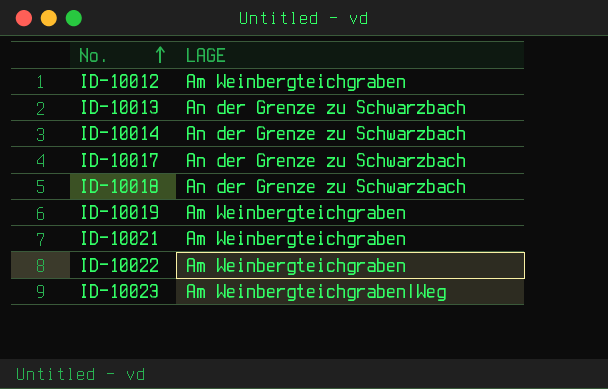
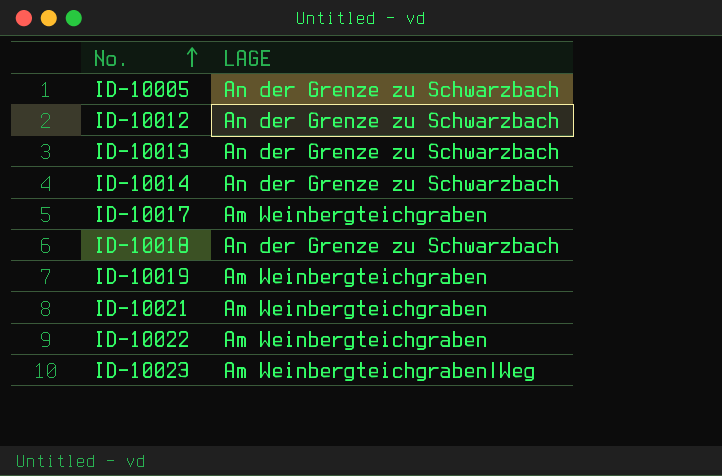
row ID-10005: none -> An der Grenze zu Schwarzbach
ID-10012 | LAGE: Am Weinbergteichgraben -> An der Grenze zu Schwarzbach
ID-10017 | LAGE: An der Grenze zu Schwarzbach -> Am Weinbergteichgraben

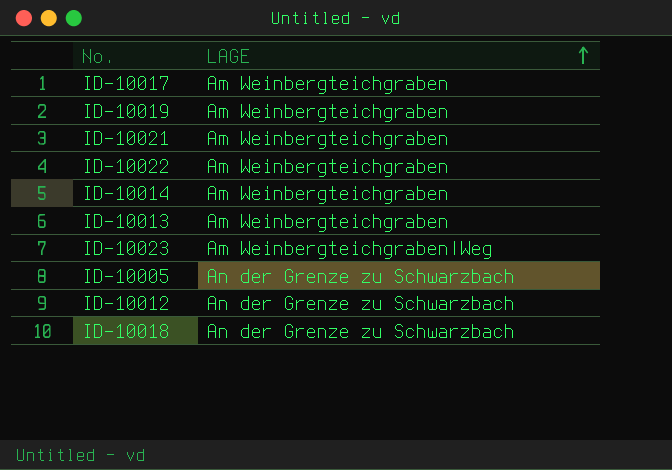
row order: No. ascending -> LAGE ascending
ID-10014 | LAGE: An der Grenze zu Schwarzbach -> Am Weinbergteichgraben
ID-10013 | LAGE: An der Grenze zu Schwarzbach -> Am Weinbergteichgraben

